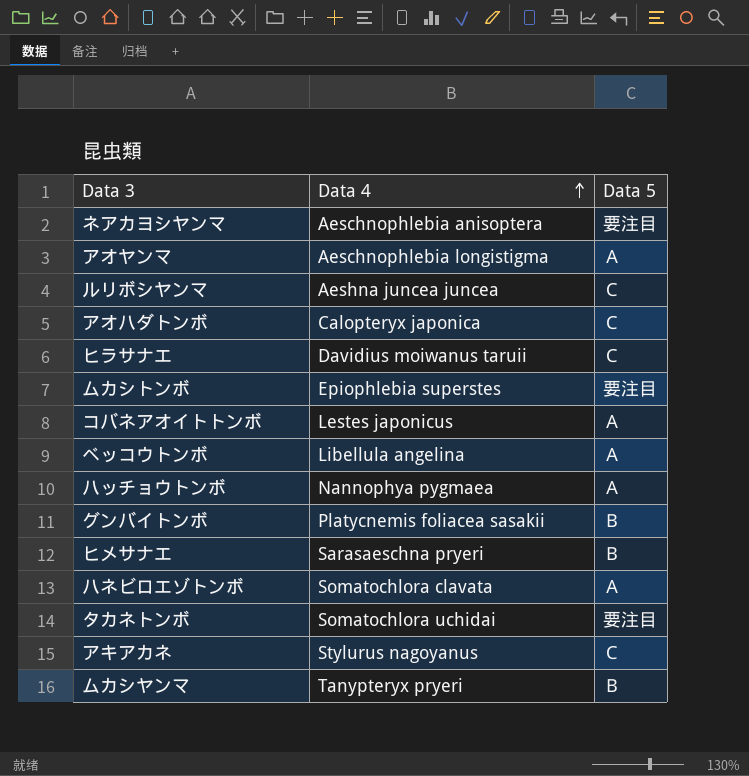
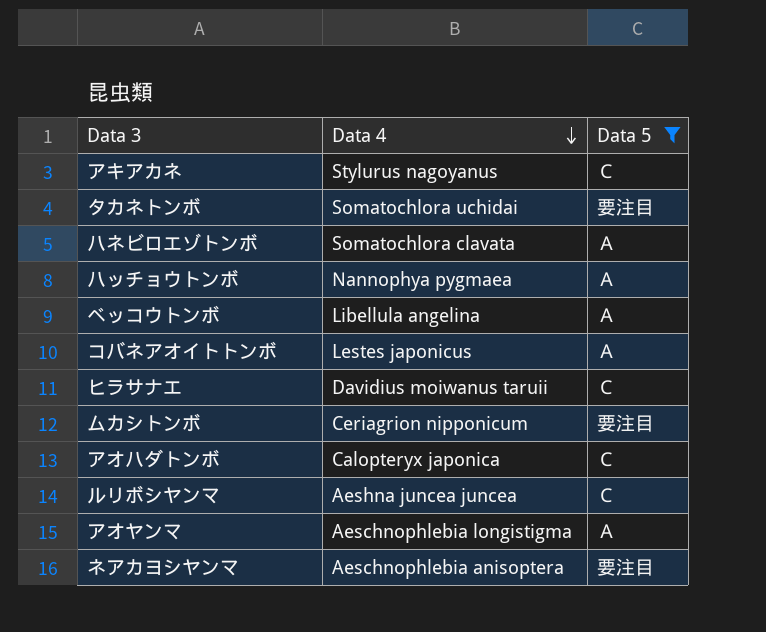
filter: none -> Data 5 != Ｂ
row order: Data 4 ascending -> Data 4 descending
ムカシトンボ | Data 4: Epiophlebia superstes -> Ceriagrion nipponicum

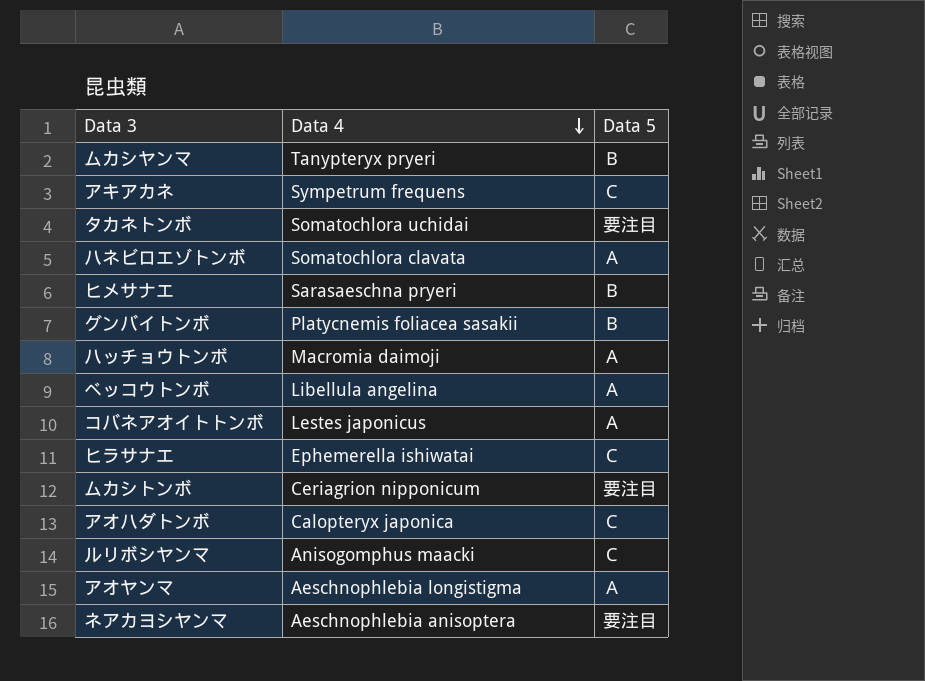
filter: Data 5 != Ｂ -> none
アキアカネ | Data 4: Stylurus nagoyanus -> Sympetrum frequens
ハッチョウトンボ | Data 4: Nannophya pygmaea -> Macromia daimoji
ヒラサナエ | Data 4: Davidius moiwanus taruii -> Ephemerella ishiwatai
ルリボシヤンマ | Data 4: Aeshna juncea juncea -> Anisogomphus maacki

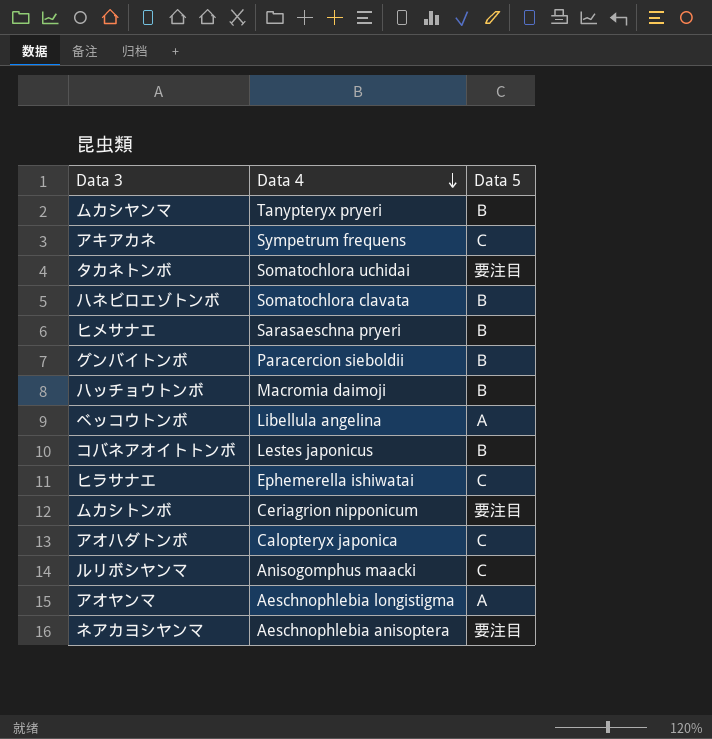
ハネビロエゾトンボ | Data 5: Ａ -> Ｂ
グンバイトンボ | Data 4: Platycnemis foliacea sasakii -> Paracercion sieboldii
ハッチョウトンボ | Data 5: Ａ -> Ｂ
コバネアオイトトンボ | Data 5: Ａ -> Ｂ

